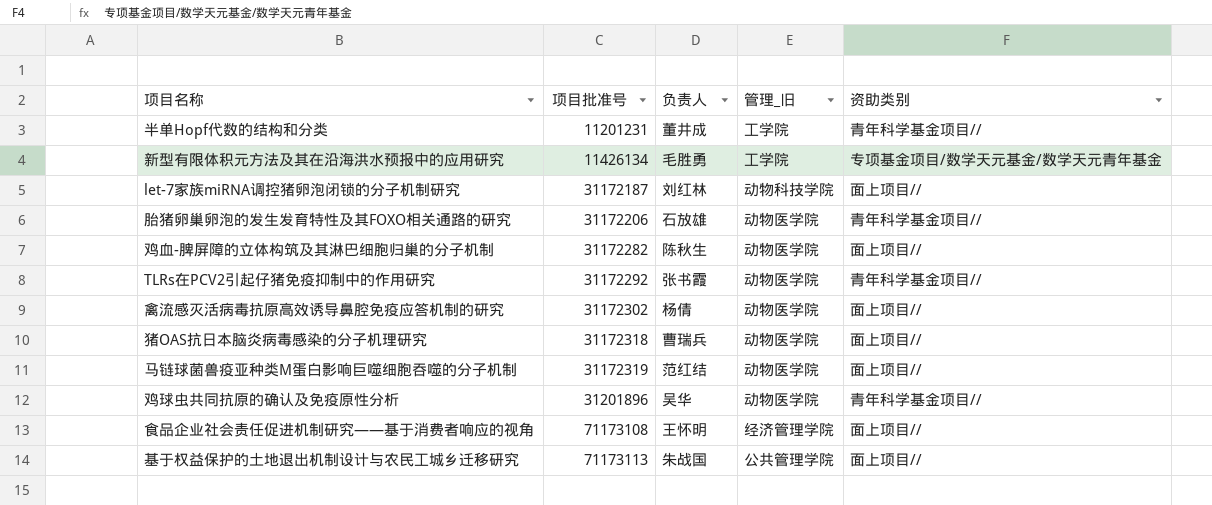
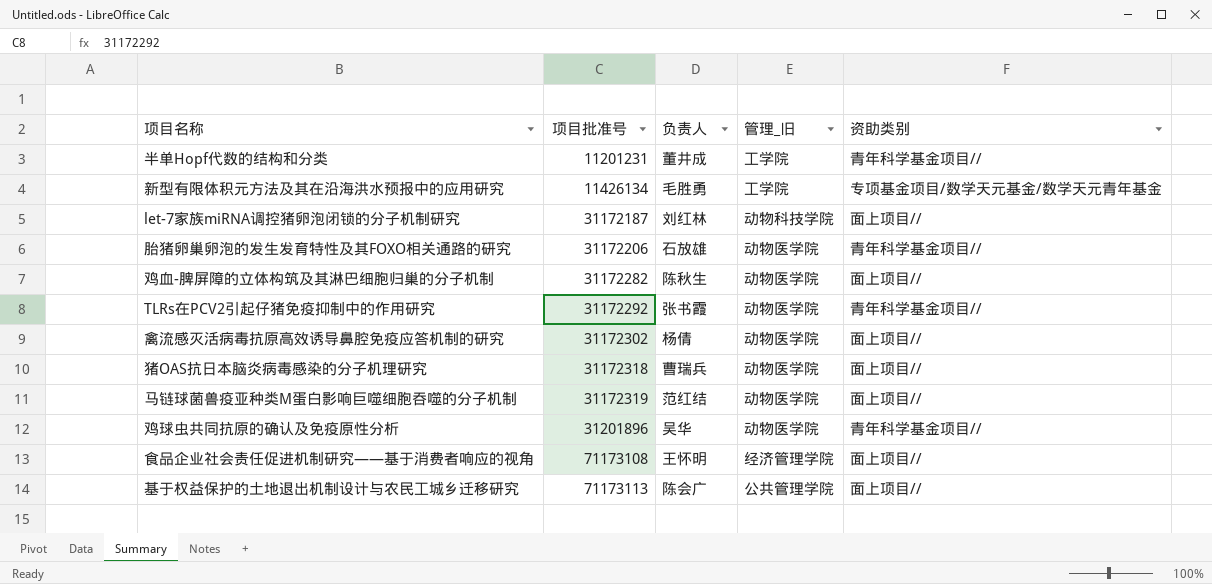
基于权益保护的土地退出机制设计与农民工城乡迁移研究 | 负责人: 朱战国 -> 陈会广

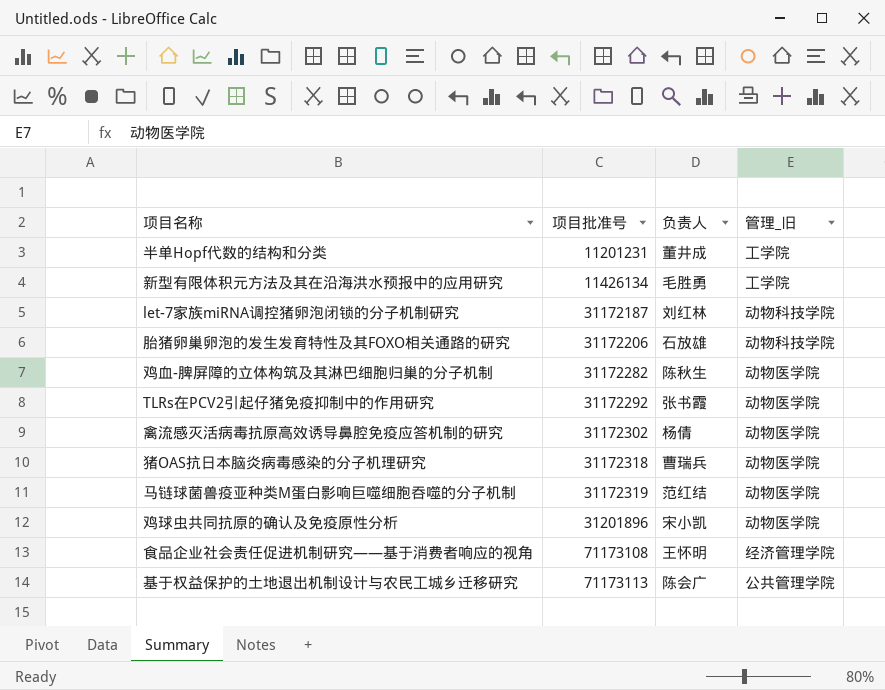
column 资助类别 | position: 5 -> none
胎猪卵巢卵泡的发生发育特性及其FOXO相关通路的研究 | 管理_旧: 动物医学院 -> 动物科技学院
鸡球虫共同抗原的确认及免疫原性分析 | 负责人: 吴华 -> 宋小凯

